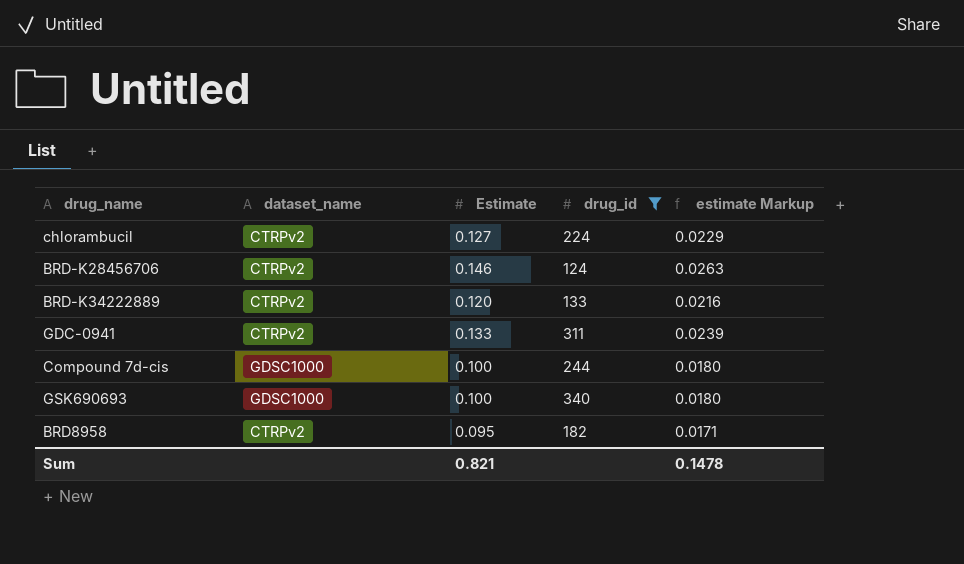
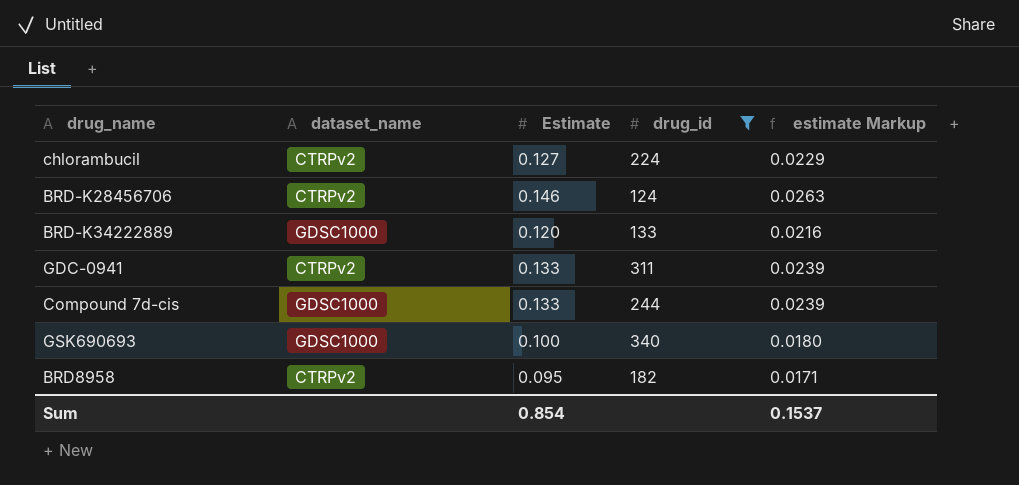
BRD-K34222889 | dataset_name: CTRPv2 -> GDSC1000
Compound 7d-cis | Estimate: 0.100 -> 0.133
Compound 7d-cis | estimate Markup: 0.0180 -> 0.0239
Sum | Estimate: 0.821 -> 0.854
Sum | estimate Markup: 0.1478 -> 0.1537

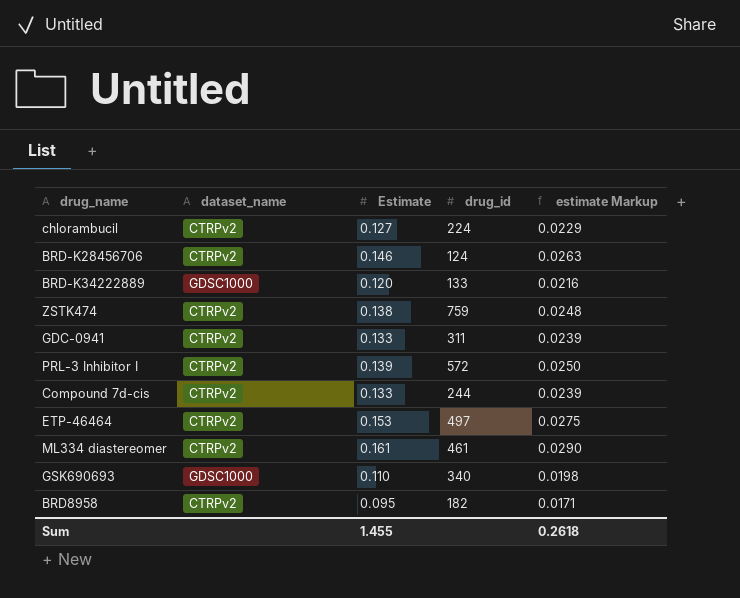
filter: drug_id <= 340 -> none
Compound 7d-cis | dataset_name: GDSC1000 -> CTRPv2
GSK690693 | Estimate: 0.100 -> 0.110
GSK690693 | estimate Markup: 0.0180 -> 0.0198
Sum | Estimate: 0.854 -> 1.455
Sum | estimate Markup: 0.1537 -> 0.2618

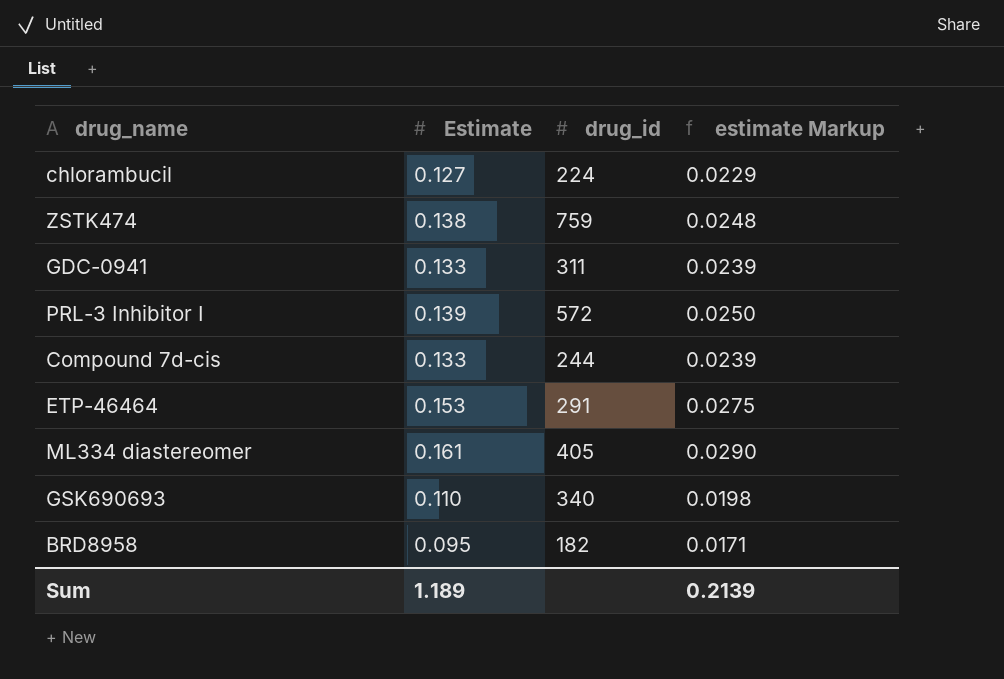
column dataset_name | position: 2 -> none
row BRD-K28456706: CTRPv2 | 0.146 | 124 | 0.0263 -> none
row BRD-K34222889: GDSC1000 | 0.120 | 133 | 0.0216 -> none
ETP-46464 | drug_id: 497 -> 291
ML334 diastereomer | drug_id: 461 -> 405
Sum | Estimate: 1.455 -> 1.189
Sum | estimate Markup: 0.2618 -> 0.2139

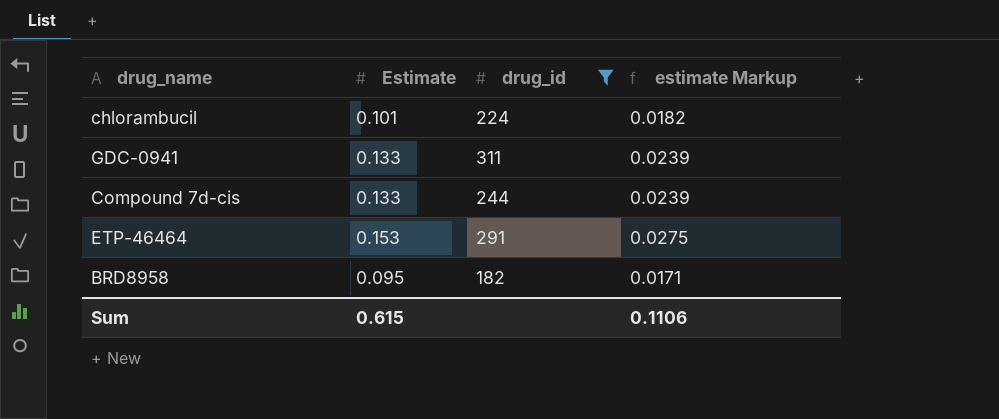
filter: none -> drug_id <= 311
chlorambucil | Estimate: 0.127 -> 0.101
chlorambucil | estimate Markup: 0.0229 -> 0.0182
Sum | Estimate: 1.189 -> 0.615
Sum | estimate Markup: 0.2139 -> 0.1106

